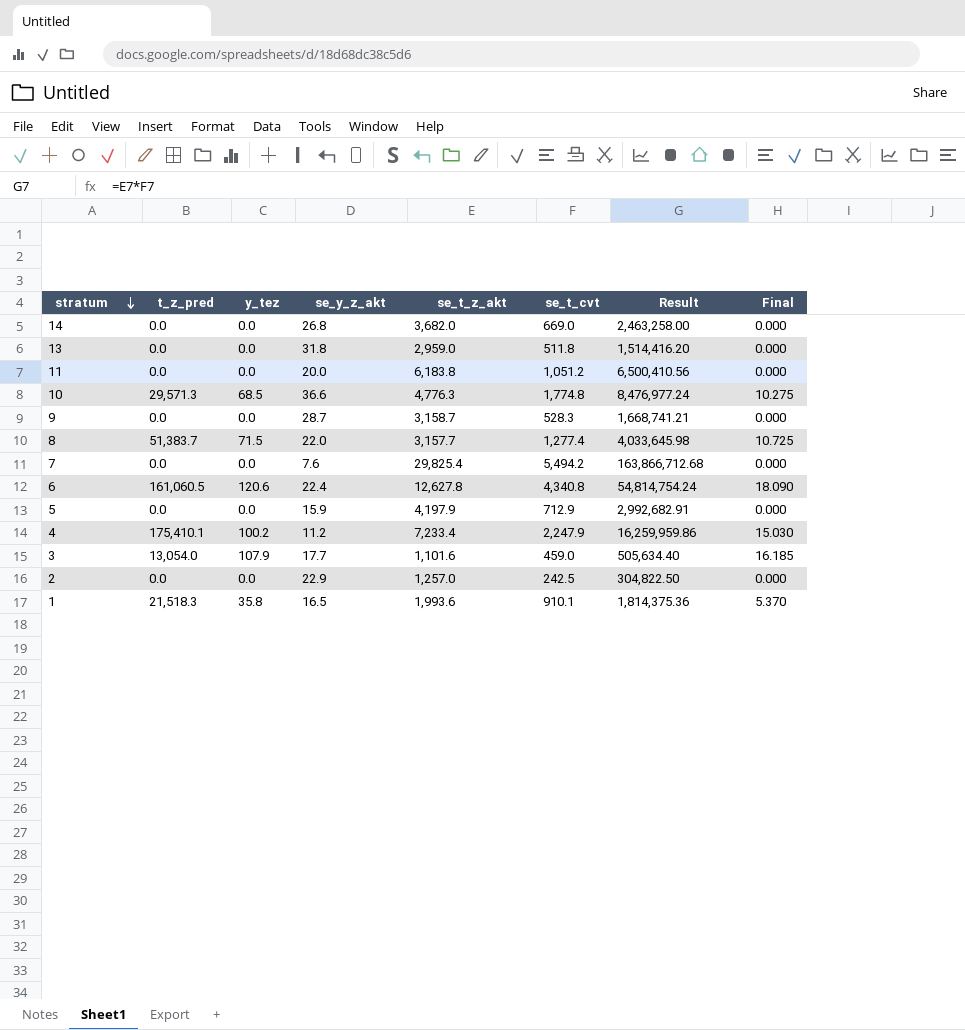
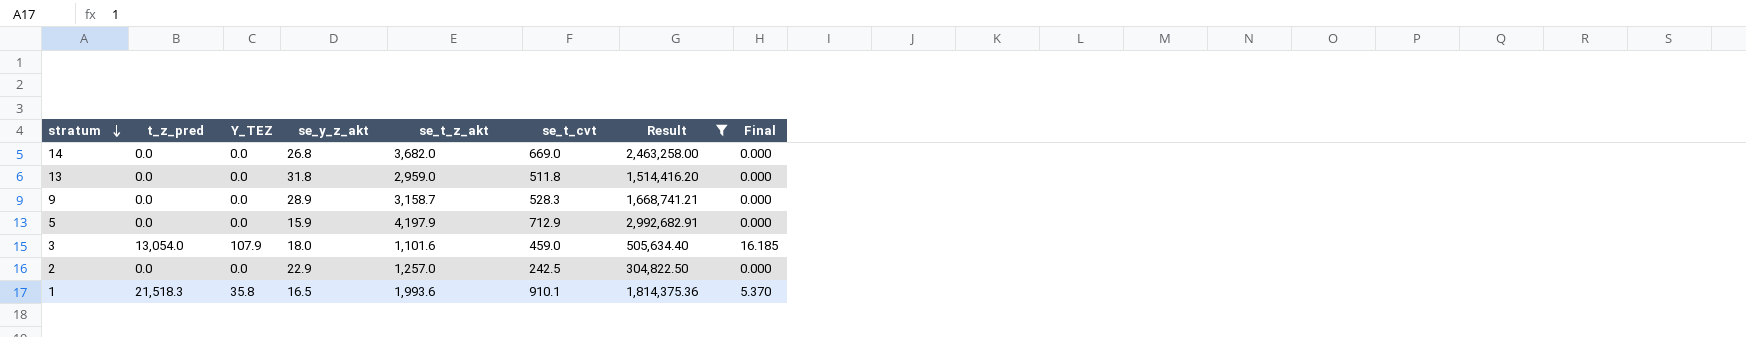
filter: none -> Result <= 2,992,682.91
column name: y_tez -> Y_TEZ
9 | se_y_z_akt: 28.7 -> 28.9
3 | se_y_z_akt: 17.7 -> 18.0

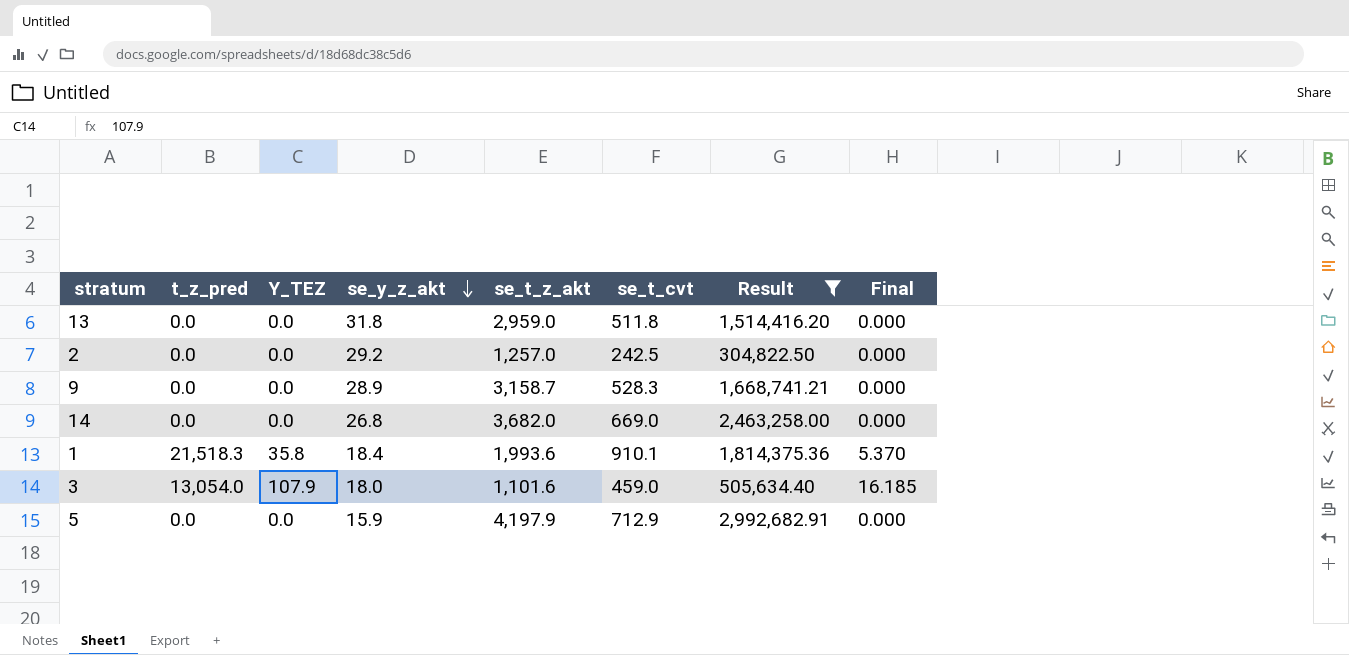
row order: stratum descending -> se_y_z_akt descending
2 | se_y_z_akt: 22.9 -> 29.2
1 | se_y_z_akt: 16.5 -> 18.4

